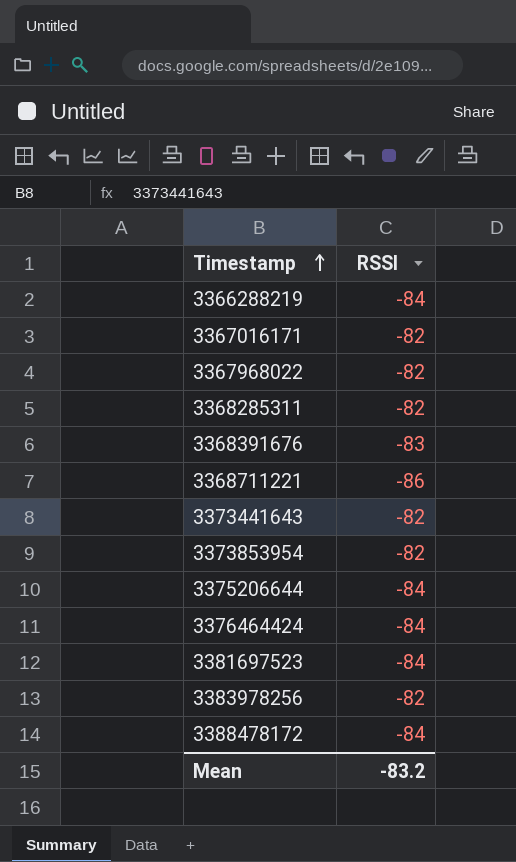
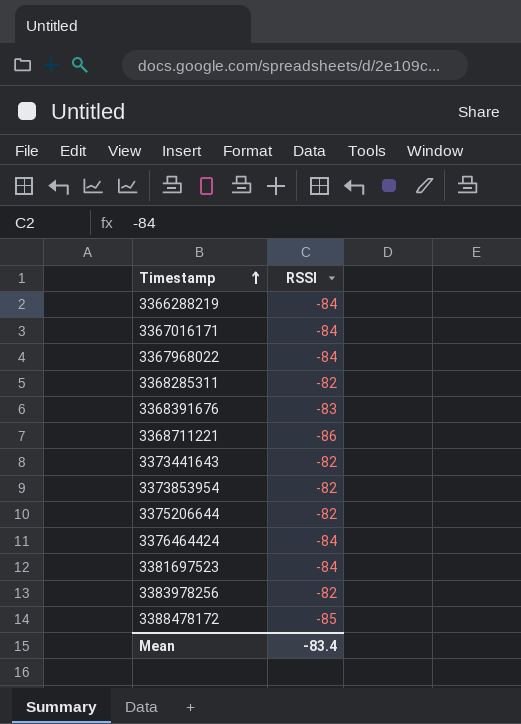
3367016171 | RSSI: -82 -> -84
3367968022 | RSSI: -82 -> -84
3375206644 | RSSI: -84 -> -82
3388478172 | RSSI: -84 -> -85
Mean | RSSI: -83.2 -> -83.4

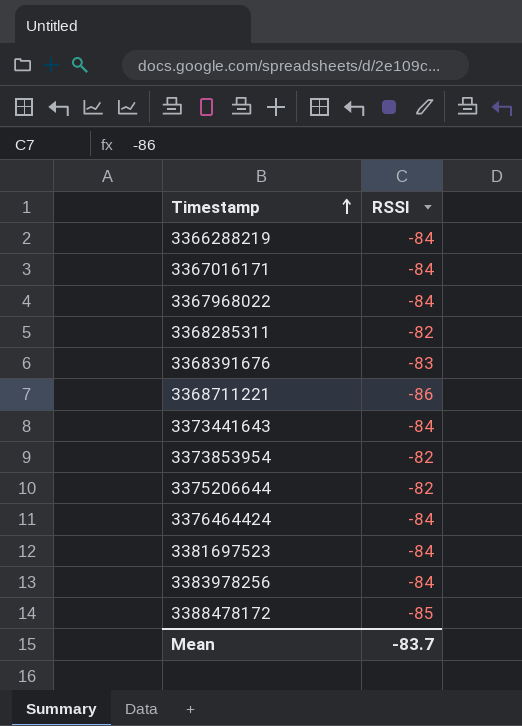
3373441643 | RSSI: -82 -> -84
3383978256 | RSSI: -82 -> -84
Mean | RSSI: -83.4 -> -83.7

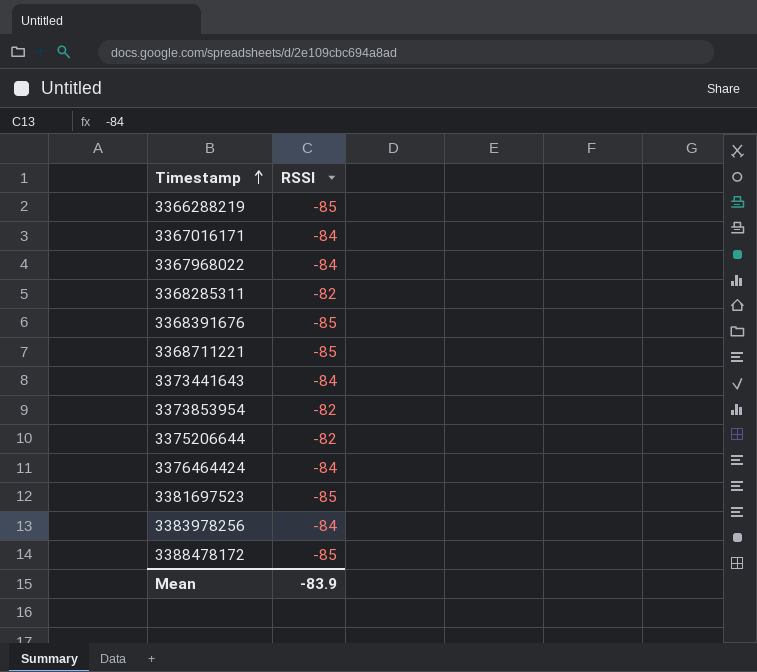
3366288219 | RSSI: -84 -> -85
3368391676 | RSSI: -83 -> -85
3368711221 | RSSI: -86 -> -85
3381697523 | RSSI: -84 -> -85
Mean | RSSI: -83.7 -> -83.9

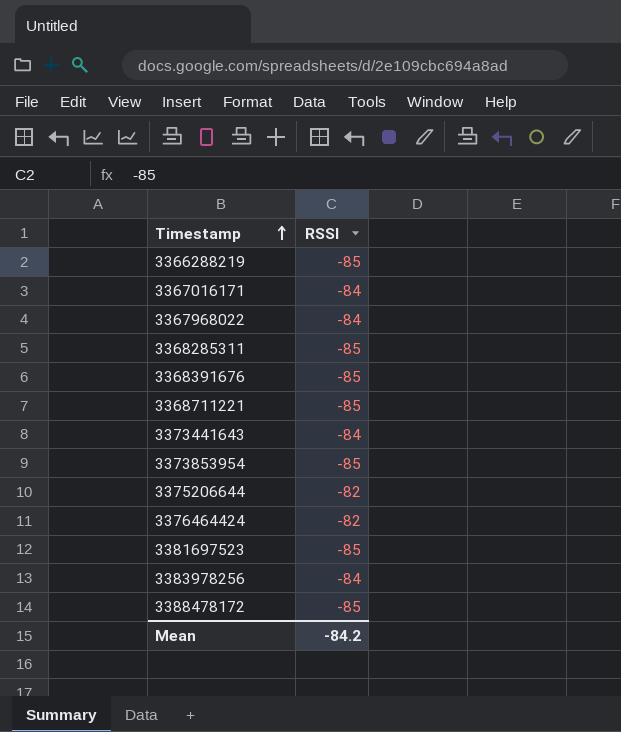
3368285311 | RSSI: -82 -> -85
3373853954 | RSSI: -82 -> -85
3376464424 | RSSI: -84 -> -82
Mean | RSSI: -83.9 -> -84.2

